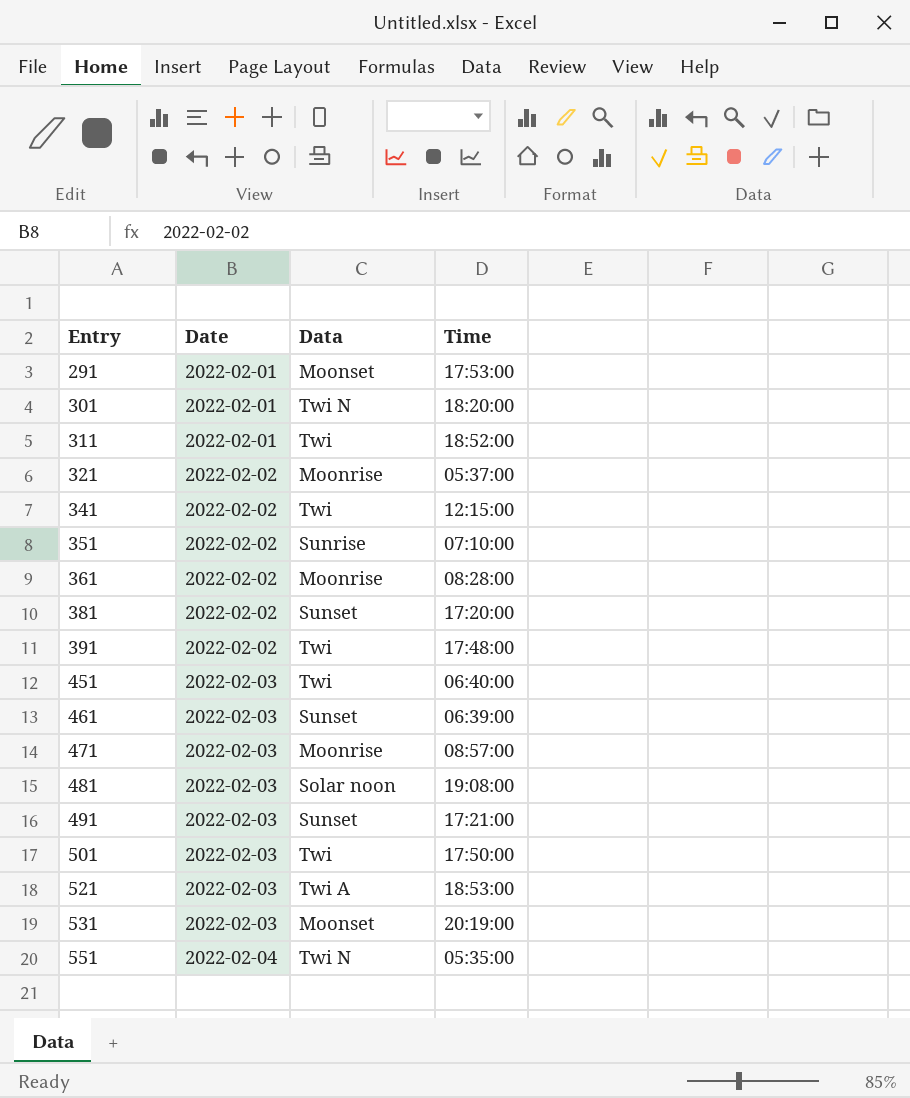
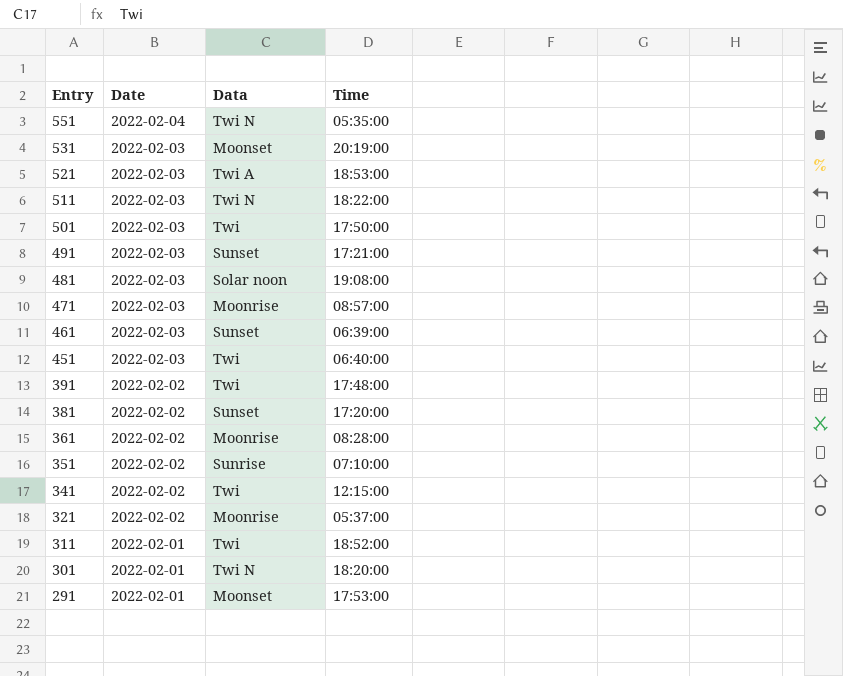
row order: Entry ascending -> Entry descending
row 511: none -> 2022-02-03 | Twi N | 18:22:00

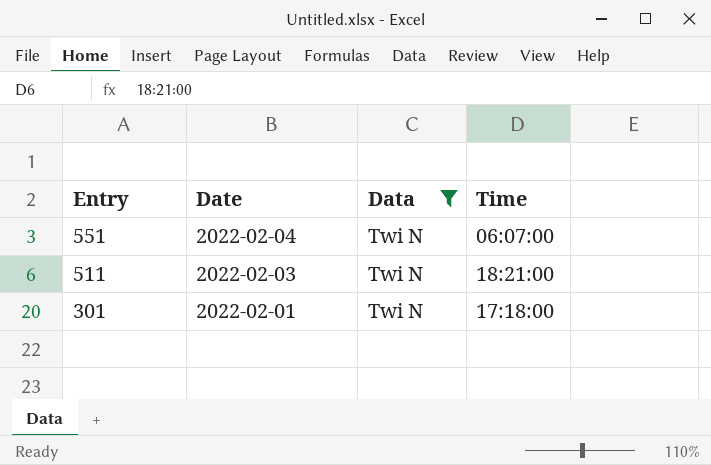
filter: none -> Data = Twi N
551 | Time: 05:35:00 -> 06:07:00
511 | Time: 18:22:00 -> 18:21:00
301 | Time: 18:20:00 -> 17:18:00

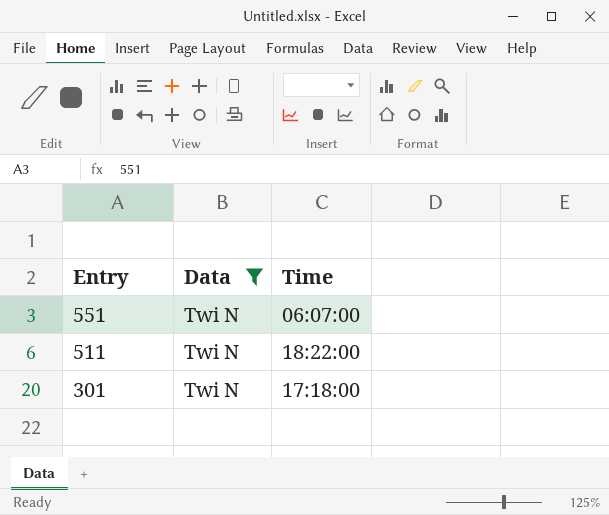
column Date | position: 2 -> none
511 | Time: 18:21:00 -> 18:22:00

